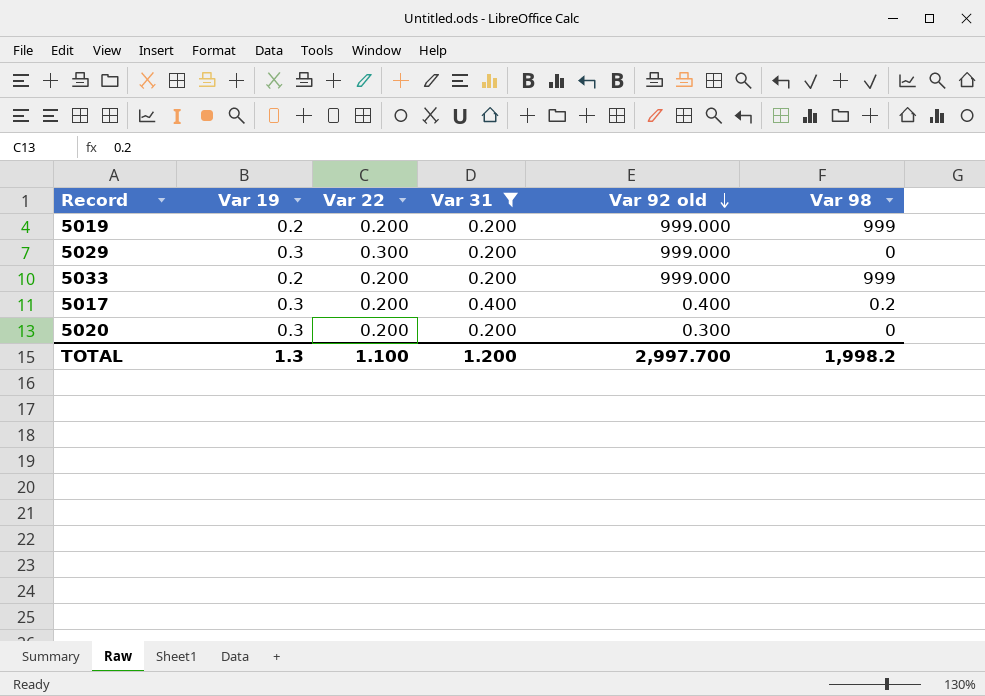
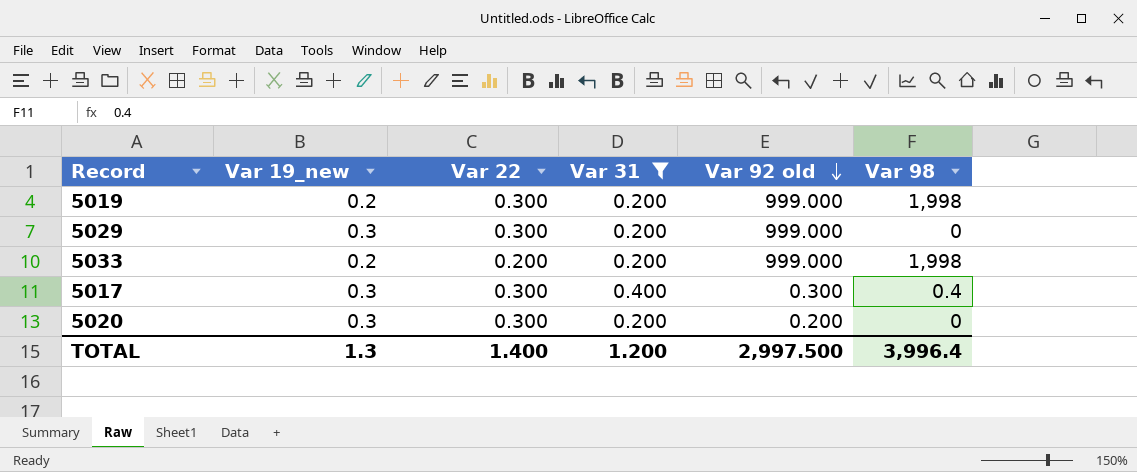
column name: Var 19 -> Var 19_new
5019 | Var 22: 0.200 -> 0.300
5019 | Var 98: 999 -> 1,998
5033 | Var 98: 999 -> 1,998
5017 | Var 22: 0.200 -> 0.300
5017 | Var 92 old: 0.400 -> 0.300
5017 | Var 98: 0.2 -> 0.4
5020 | Var 22: 0.200 -> 0.300
5020 | Var 92 old: 0.300 -> 0.200
TOTAL | Var 22: 1.100 -> 1.400
TOTAL | Var 92 old: 2,997.700 -> 2,997.500
TOTAL | Var 98: 1,998.2 -> 3,996.4

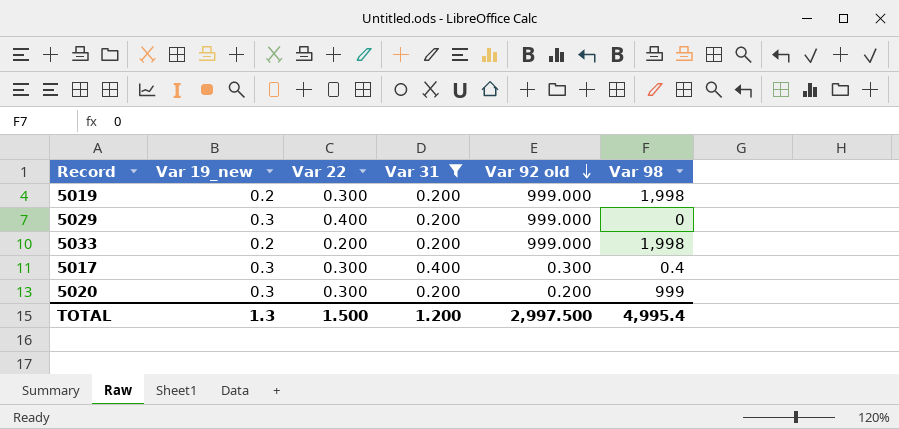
5029 | Var 22: 0.300 -> 0.400
5020 | Var 98: 0 -> 999
TOTAL | Var 22: 1.400 -> 1.500
TOTAL | Var 98: 3,996.4 -> 4,995.4

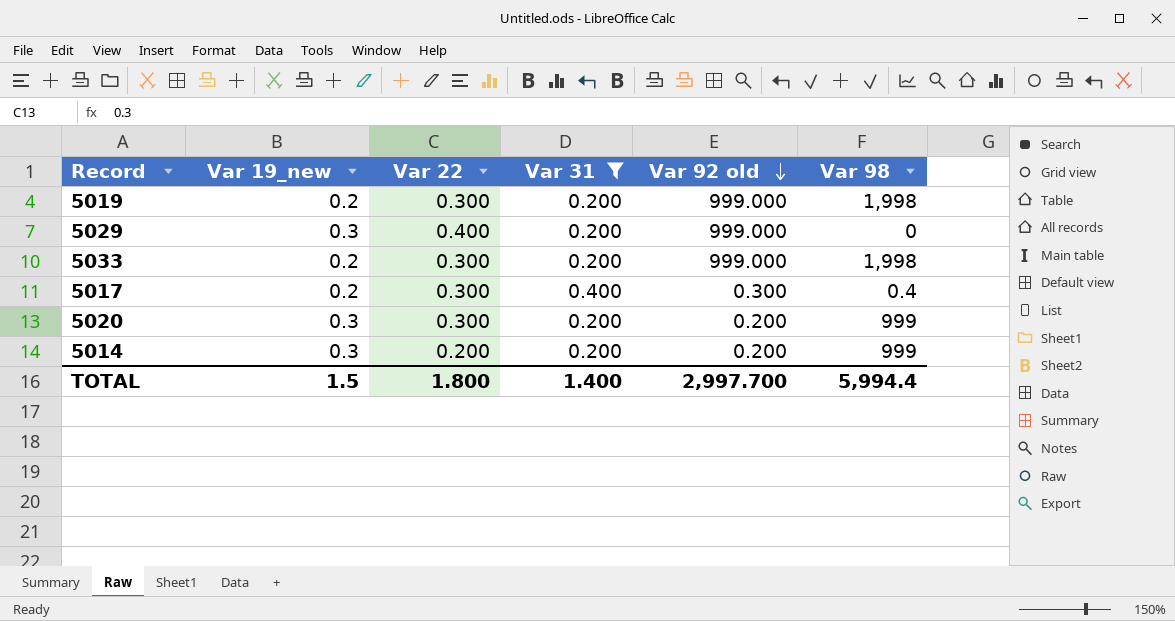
5033 | Var 22: 0.200 -> 0.300
5017 | Var 19_new: 0.3 -> 0.2
row 5014: none -> 0.3 | 0.200 | 0.200 | 0.200 | 999
TOTAL | Var 19_new: 1.3 -> 1.5
TOTAL | Var 22: 1.500 -> 1.800
TOTAL | Var 31: 1.200 -> 1.400
TOTAL | Var 92 old: 2,997.500 -> 2,997.700
TOTAL | Var 98: 4,995.4 -> 5,994.4

